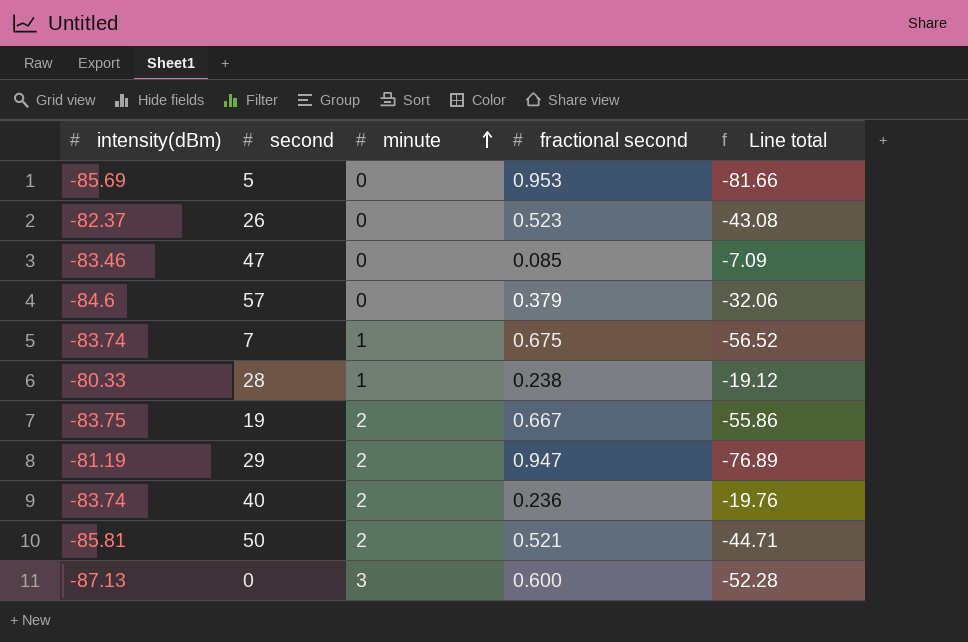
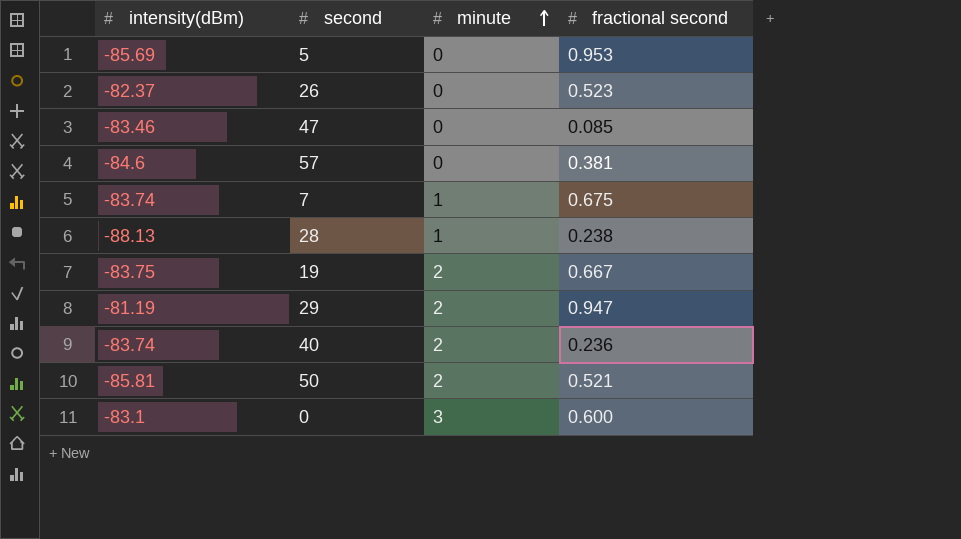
column Line total | formula: [intensity(dBm)] * [fractional second] -> none
57 | fractional second: 0.379 -> 0.381
28 | intensity(dBm): -80.33 -> -88.13
0 | intensity(dBm): -87.13 -> -83.1

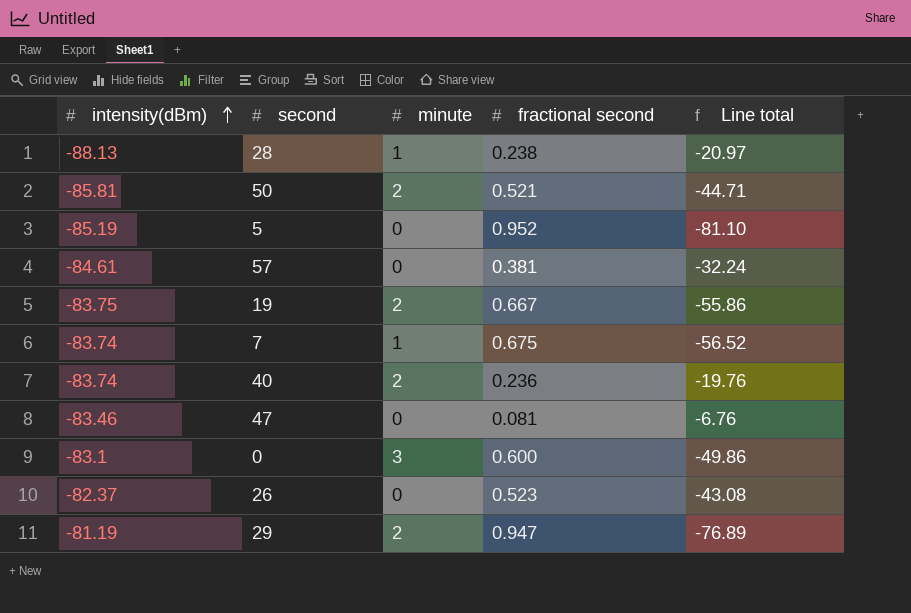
row order: minute ascending -> intensity(dBm) ascending
column Line total | formula: none -> [intensity(dBm)] * [fractional second]
5 | intensity(dBm): -85.69 -> -85.19
5 | fractional second: 0.953 -> 0.952
57 | intensity(dBm): -84.6 -> -84.61
47 | fractional second: 0.085 -> 0.081

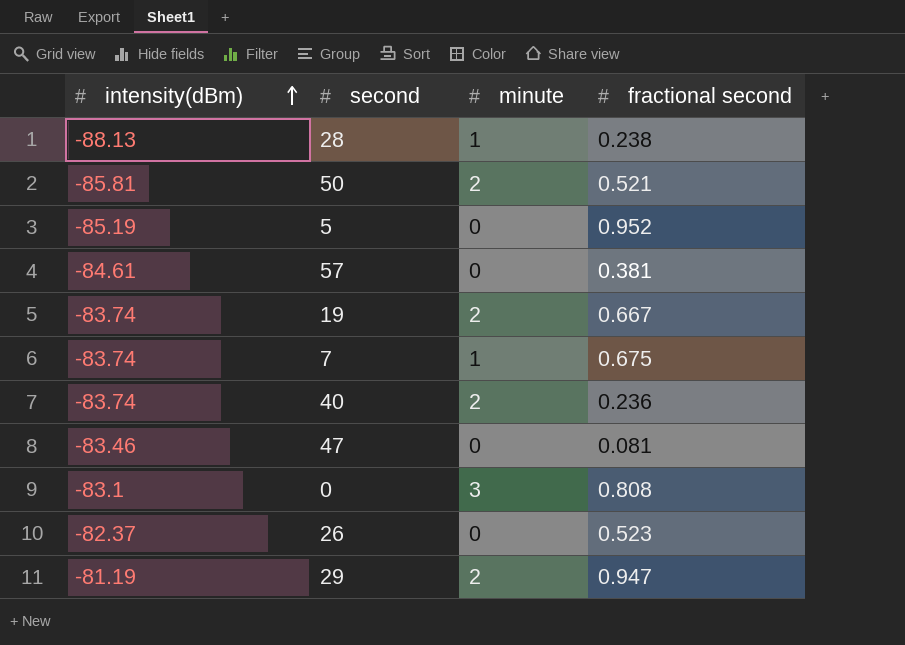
column Line total | formula: [intensity(dBm)] * [fractional second] -> none
19 | intensity(dBm): -83.75 -> -83.74
0 | fractional second: 0.600 -> 0.808

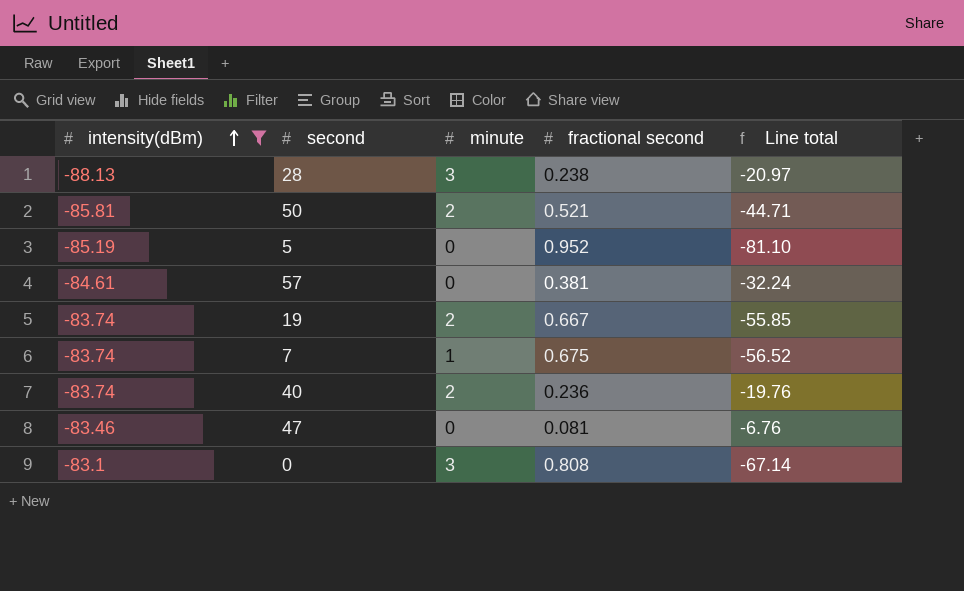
filter: none -> intensity(dBm) <= -83.1
column Line total | formula: none -> [intensity(dBm)] * [fractional second]
28 | minute: 1 -> 3

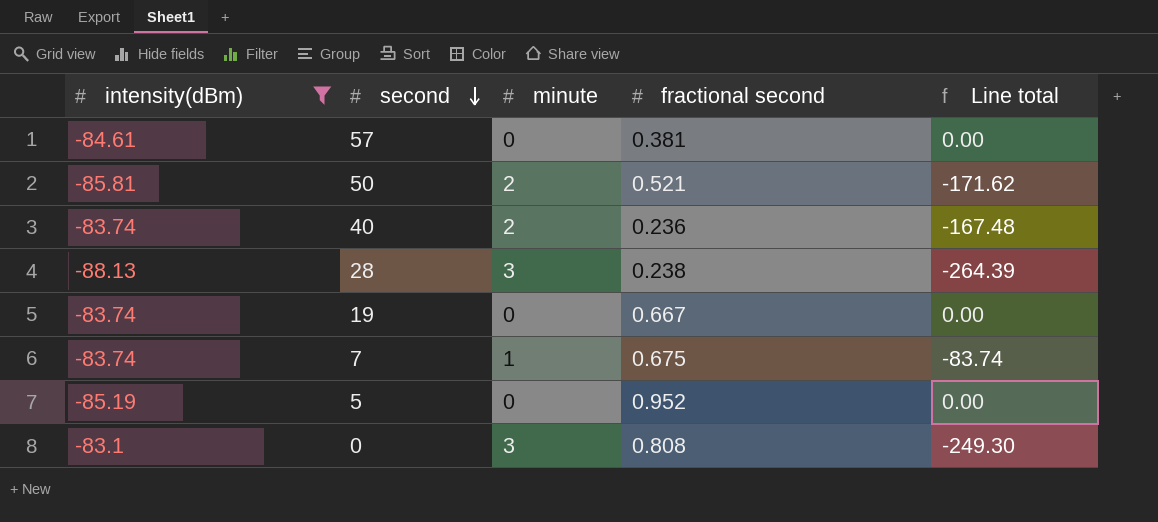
row order: intensity(dBm) ascending -> second descending
column Line total | formula: [intensity(dBm)] * [fractional second] -> [intensity(dBm)] * [minute]
row 47: -83.46 | 0 | 0.081 | -6.76 -> none
19 | minute: 2 -> 0

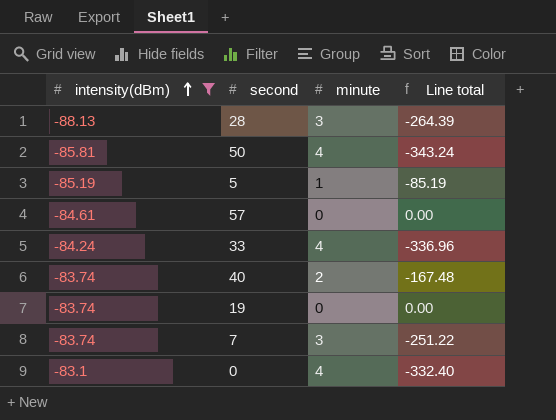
row order: second descending -> intensity(dBm) ascending
column fractional second | position: 4 -> none
50 | minute: 2 -> 4
50 | Line total: -171.62 -> -343.24
5 | minute: 0 -> 1
5 | Line total: 0.00 -> -85.19
row 33: none -> -84.24 | 4 | -336.96
7 | minute: 1 -> 3
7 | Line total: -83.74 -> -251.22
0 | minute: 3 -> 4
0 | Line total: -249.30 -> -332.40

